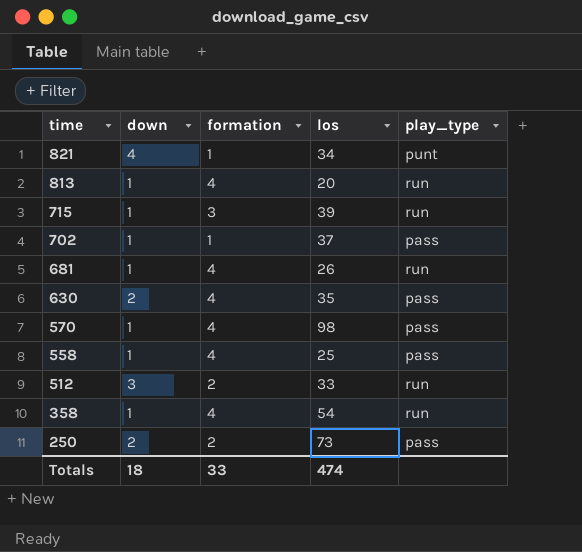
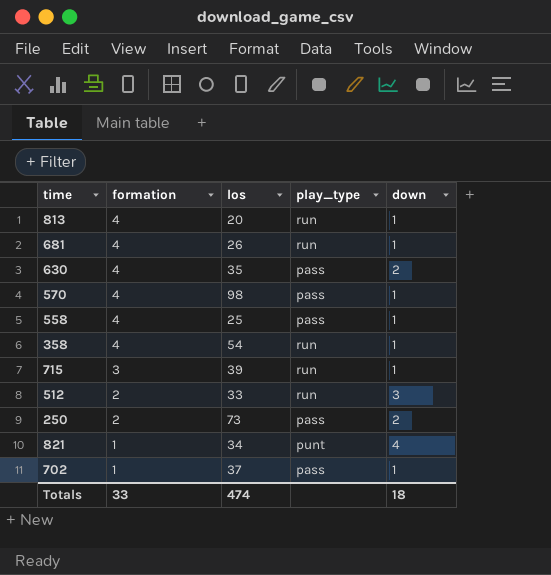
row order: time descending -> formation descending
column down | position: 2 -> 5

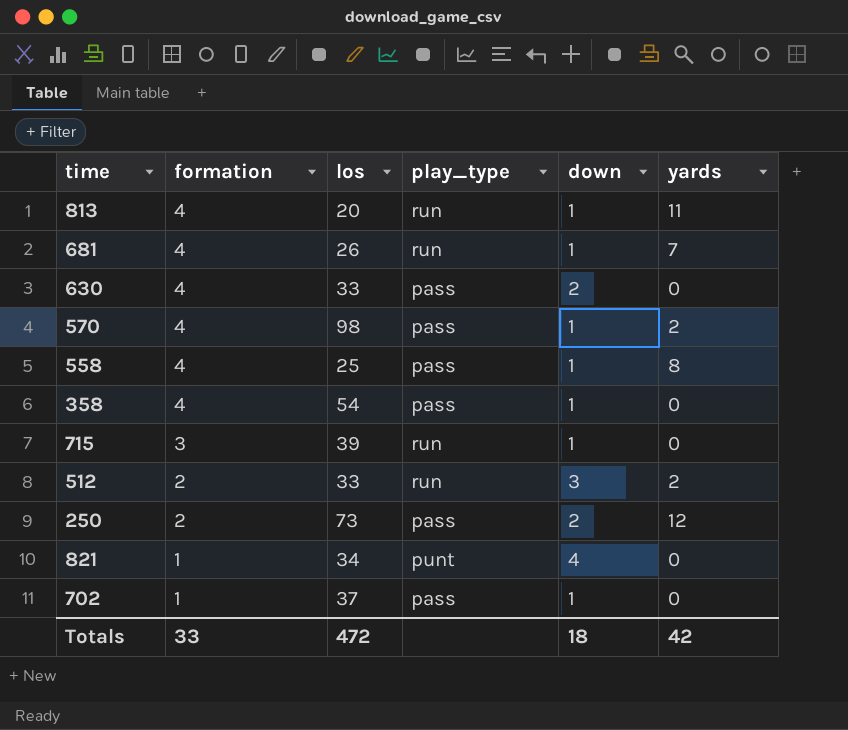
column yards | position: none -> 6
630 | los: 35 -> 33
358 | play_type: run -> pass
Totals | los: 474 -> 472

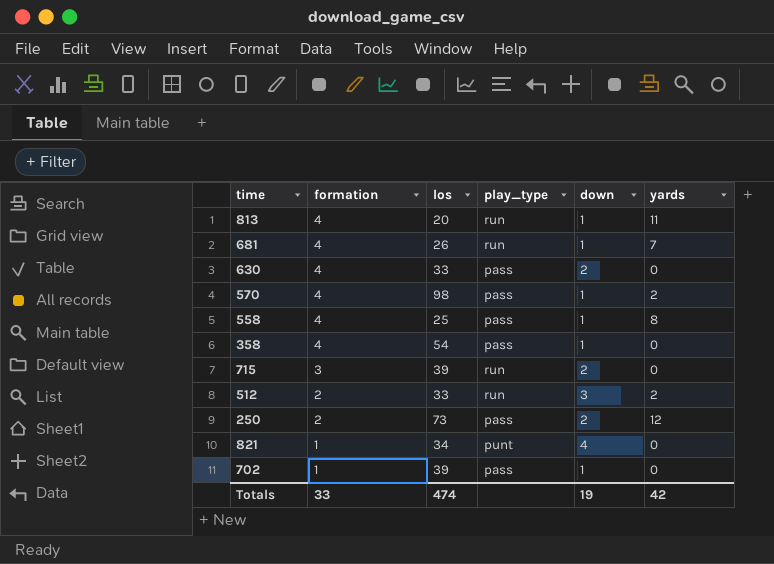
715 | down: 1 -> 2
702 | los: 37 -> 39
Totals | los: 472 -> 474
Totals | down: 18 -> 19

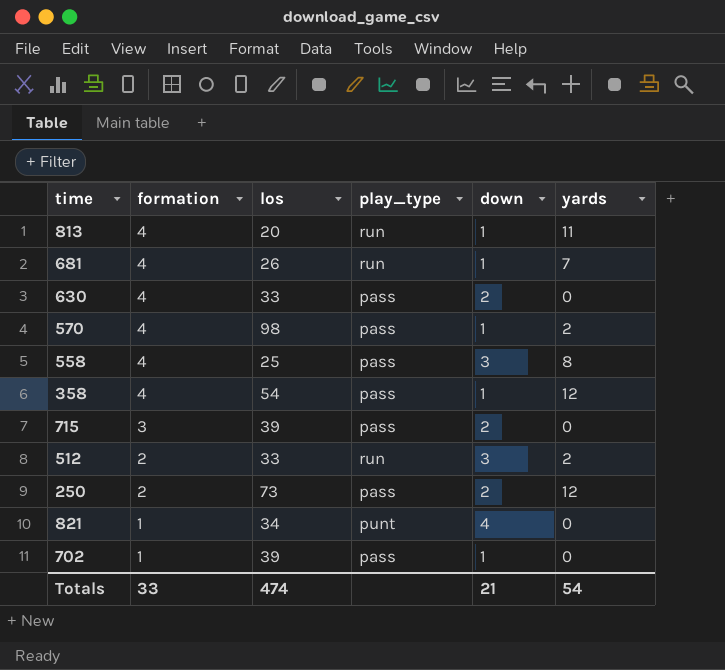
558 | down: 1 -> 3
358 | yards: 0 -> 12
715 | play_type: run -> pass
Totals | down: 19 -> 21
Totals | yards: 42 -> 54

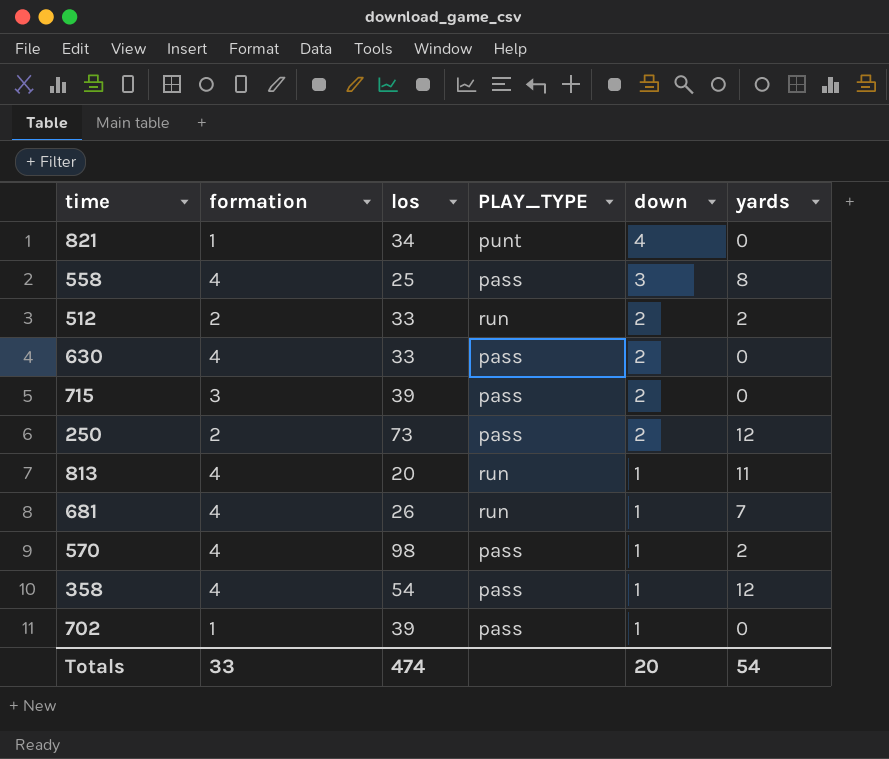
row order: formation descending -> down descending
column name: play_type -> PLAY_TYPE
512 | down: 3 -> 2
Totals | down: 21 -> 20

